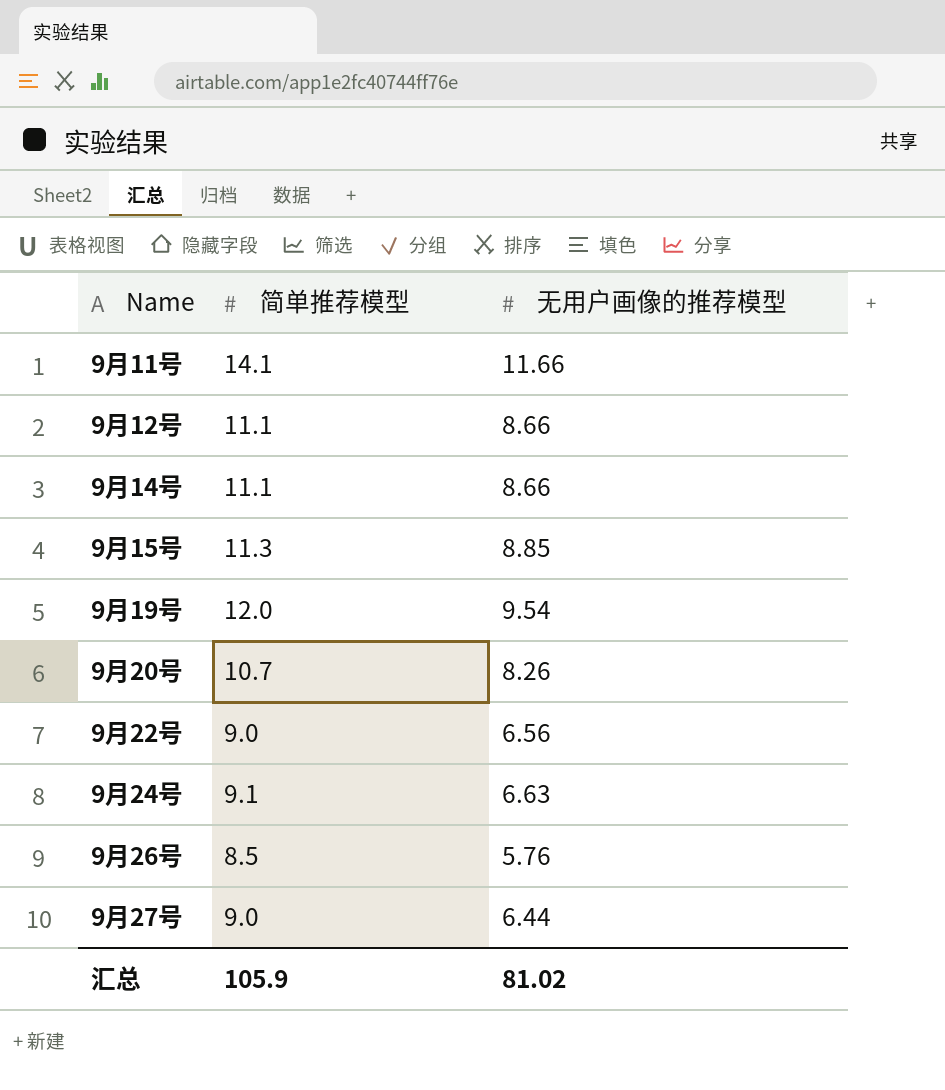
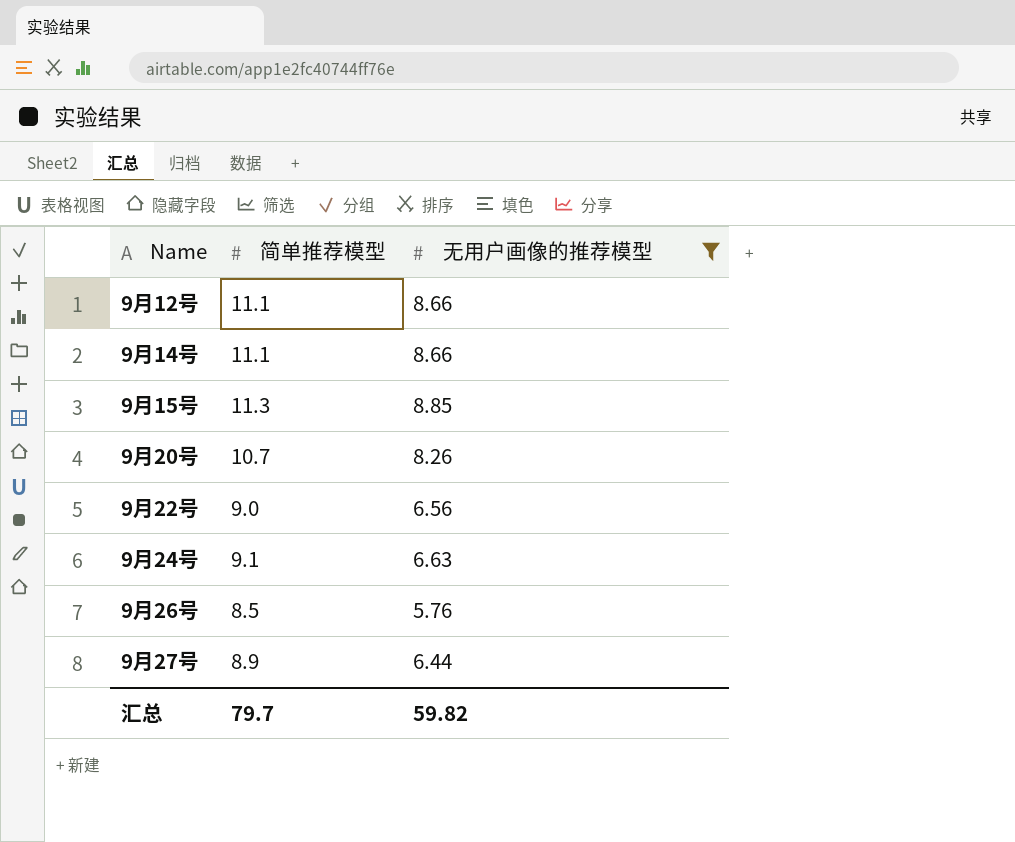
filter: none -> 无用户画像的推荐模型 <= 8.85
9月27号 | 简单推荐模型: 9.0 -> 8.9
汇总 | 简单推荐模型: 105.9 -> 79.7
汇总 | 无用户画像的推荐模型: 81.02 -> 59.82

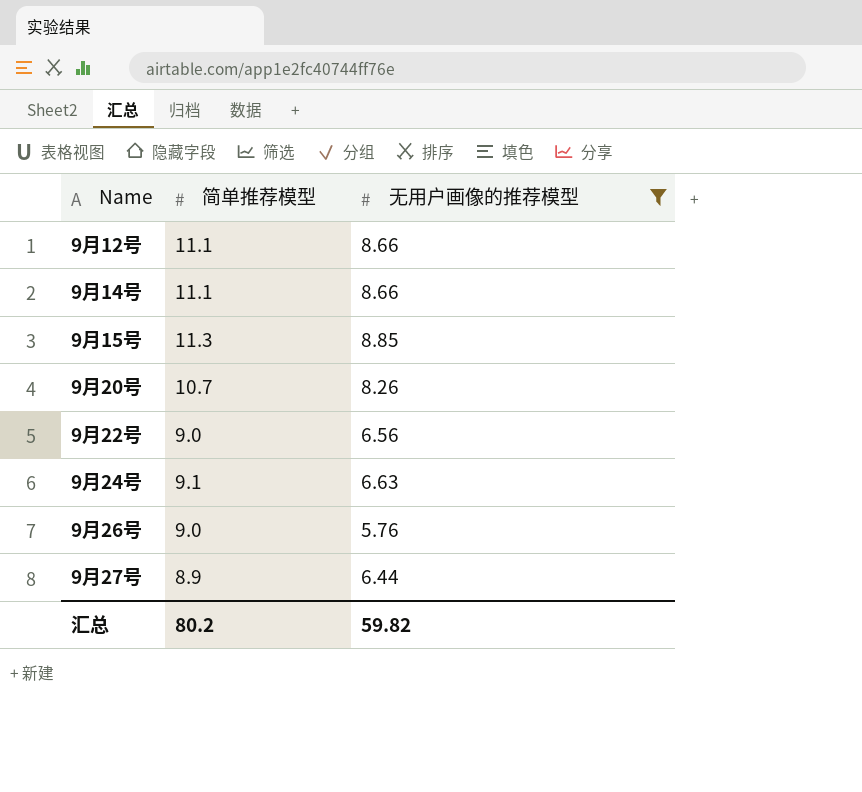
9月26号 | 简单推荐模型: 8.5 -> 9.0
汇总 | 简单推荐模型: 79.7 -> 80.2

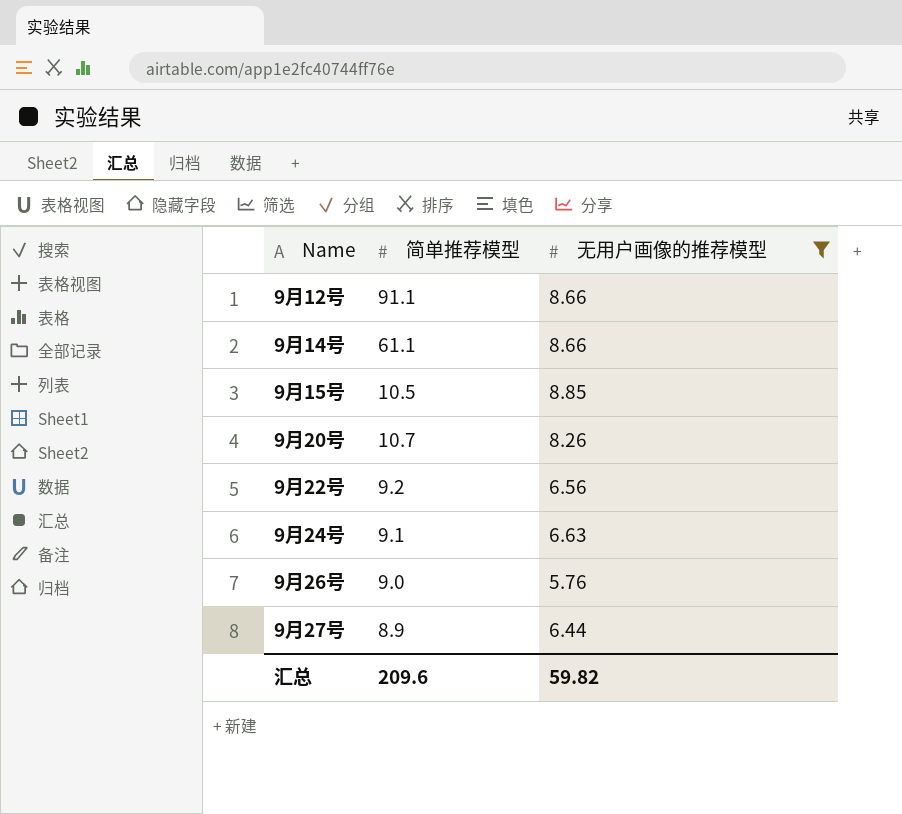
9月12号 | 简单推荐模型: 11.1 -> 91.1
9月14号 | 简单推荐模型: 11.1 -> 61.1
9月15号 | 简单推荐模型: 11.3 -> 10.5
9月22号 | 简单推荐模型: 9.0 -> 9.2
汇总 | 简单推荐模型: 80.2 -> 209.6

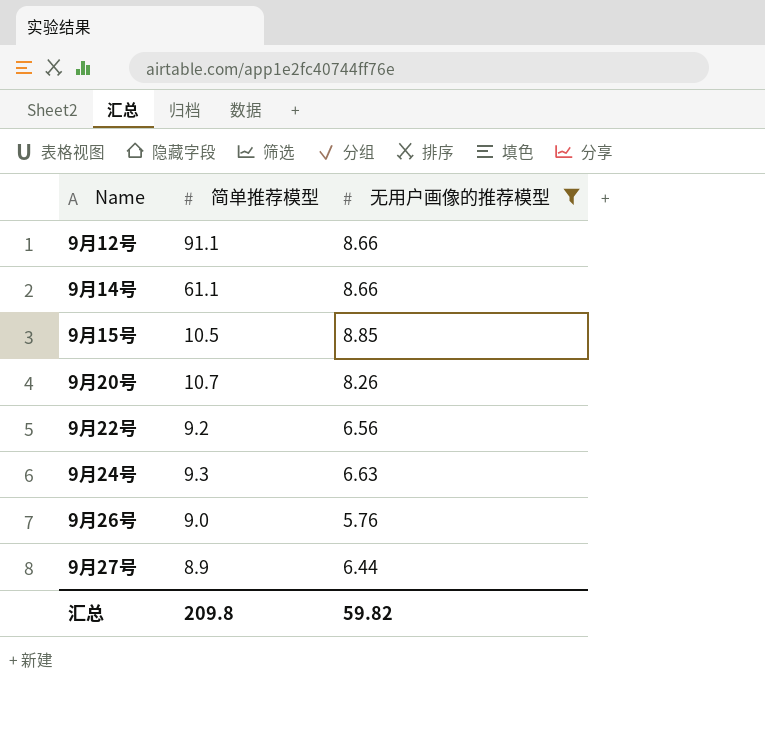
9月24号 | 简单推荐模型: 9.1 -> 9.3
汇总 | 简单推荐模型: 209.6 -> 209.8

